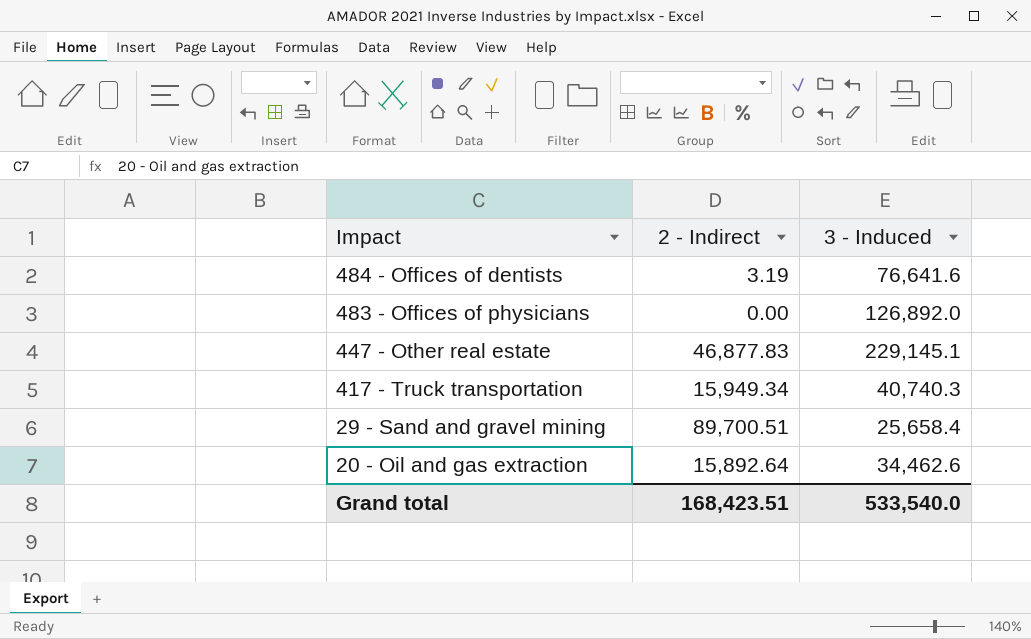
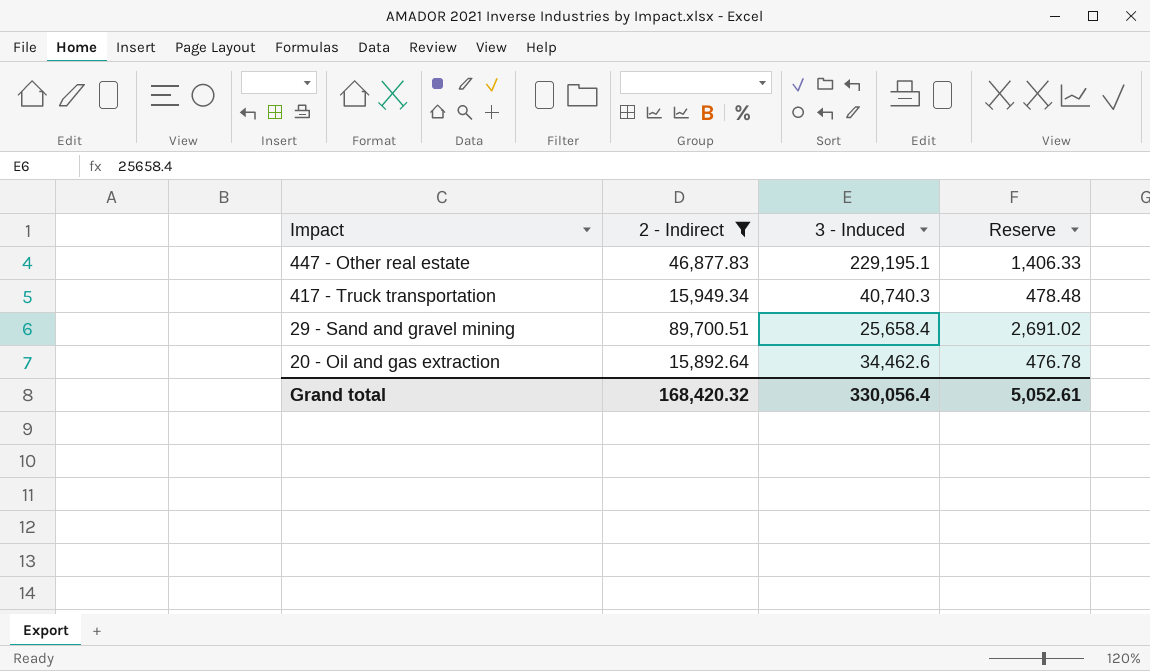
filter: none -> 2 - Indirect >= 15,892.64
column Reserve | formula: none -> [2 - Indirect] * 0.03
447 - Other real estate | 3 - Induced: 229,145.1 -> 229,195.1
Grand total | 2 - Indirect: 168,423.51 -> 168,420.32
Grand total | 3 - Induced: 533,540.0 -> 330,056.4

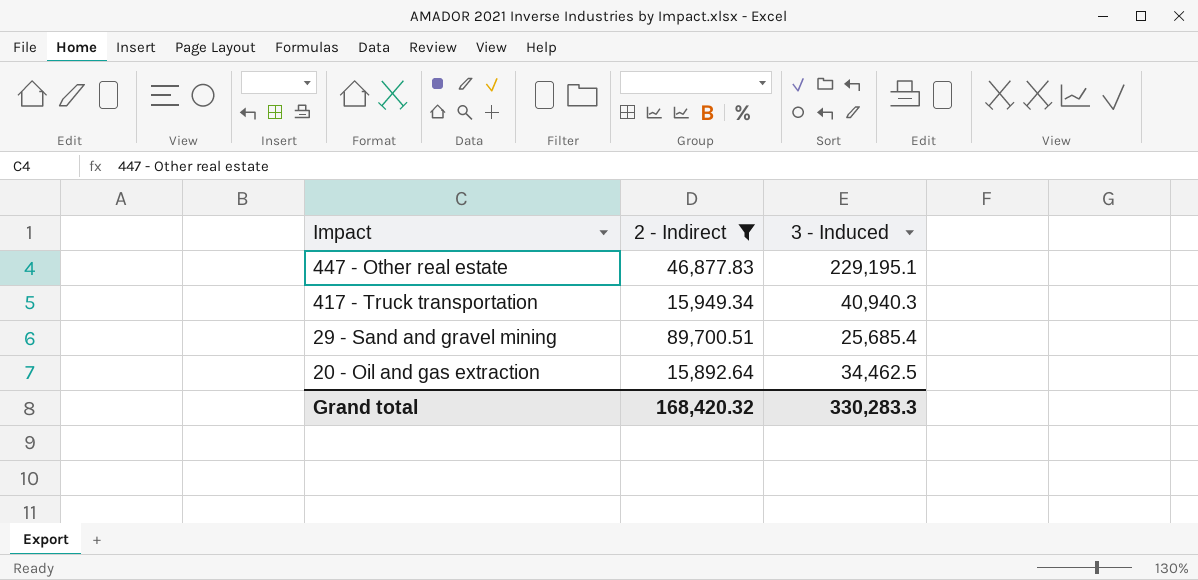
column Reserve | formula: [2 - Indirect] * 0.03 -> none
417 - Truck transportation | 3 - Induced: 40,740.3 -> 40,940.3
29 - Sand and gravel mining | 3 - Induced: 25,658.4 -> 25,685.4
20 - Oil and gas extraction | 3 - Induced: 34,462.6 -> 34,462.5
Grand total | 3 - Induced: 330,056.4 -> 330,283.3

